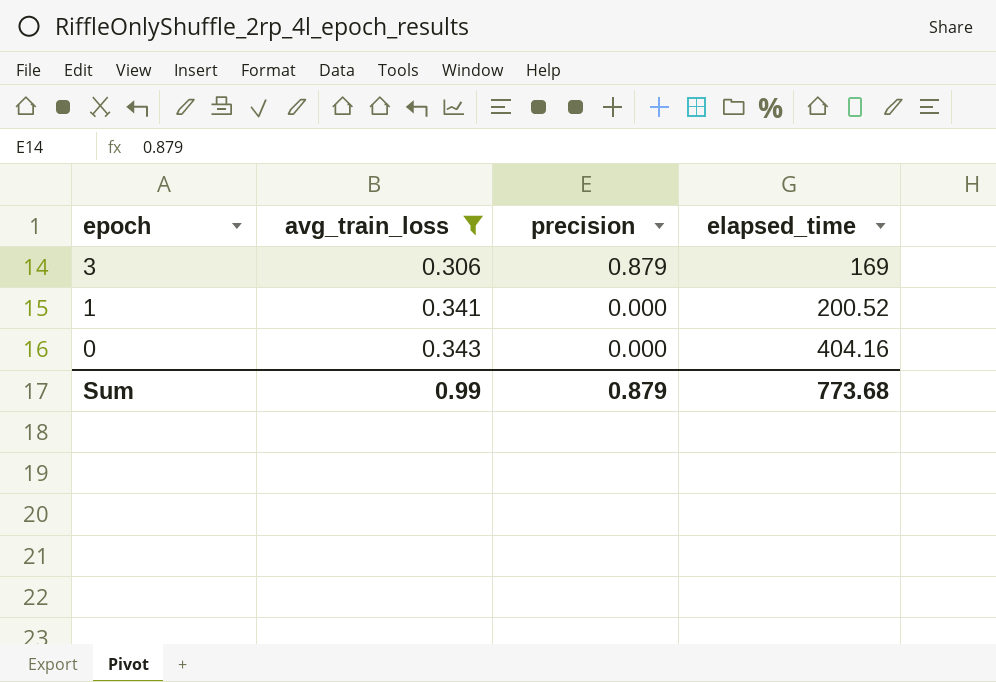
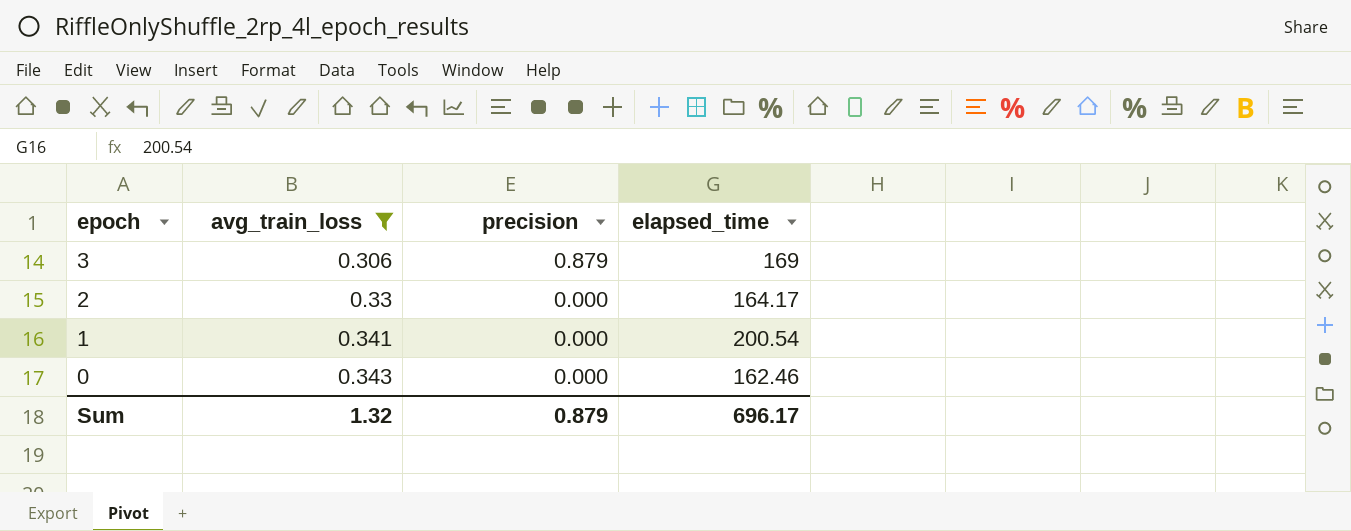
row 2: none -> 0.33 | 0.000 | 164.17
1 | elapsed_time: 200.52 -> 200.54
0 | elapsed_time: 404.16 -> 162.46
Sum | avg_train_loss: 0.99 -> 1.32
Sum | elapsed_time: 773.68 -> 696.17

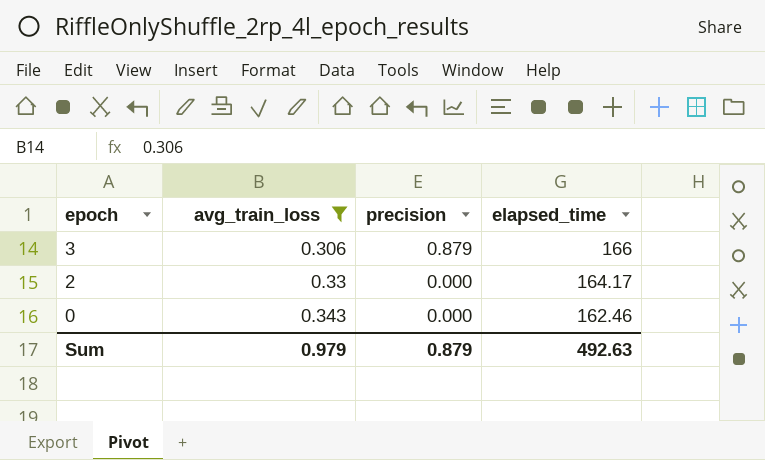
row 1: 0.341 | 0.000 | 200.54 -> none
3 | elapsed_time: 169 -> 166
Sum | avg_train_loss: 1.32 -> 0.979
Sum | elapsed_time: 696.17 -> 492.63

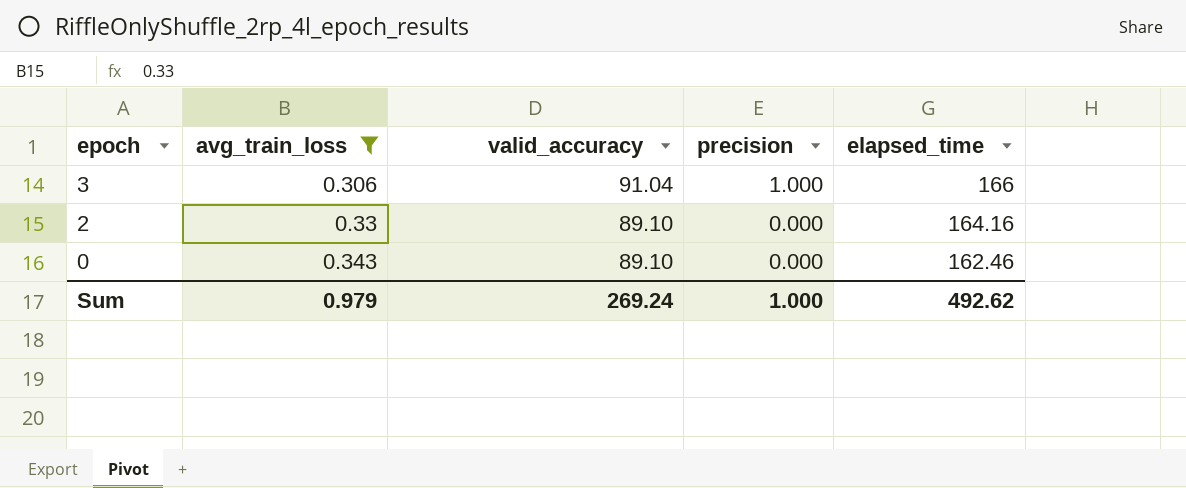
column valid_accuracy | position: none -> 3
3 | precision: 0.879 -> 1.000
2 | elapsed_time: 164.17 -> 164.16
Sum | precision: 0.879 -> 1.000
Sum | elapsed_time: 492.63 -> 492.62

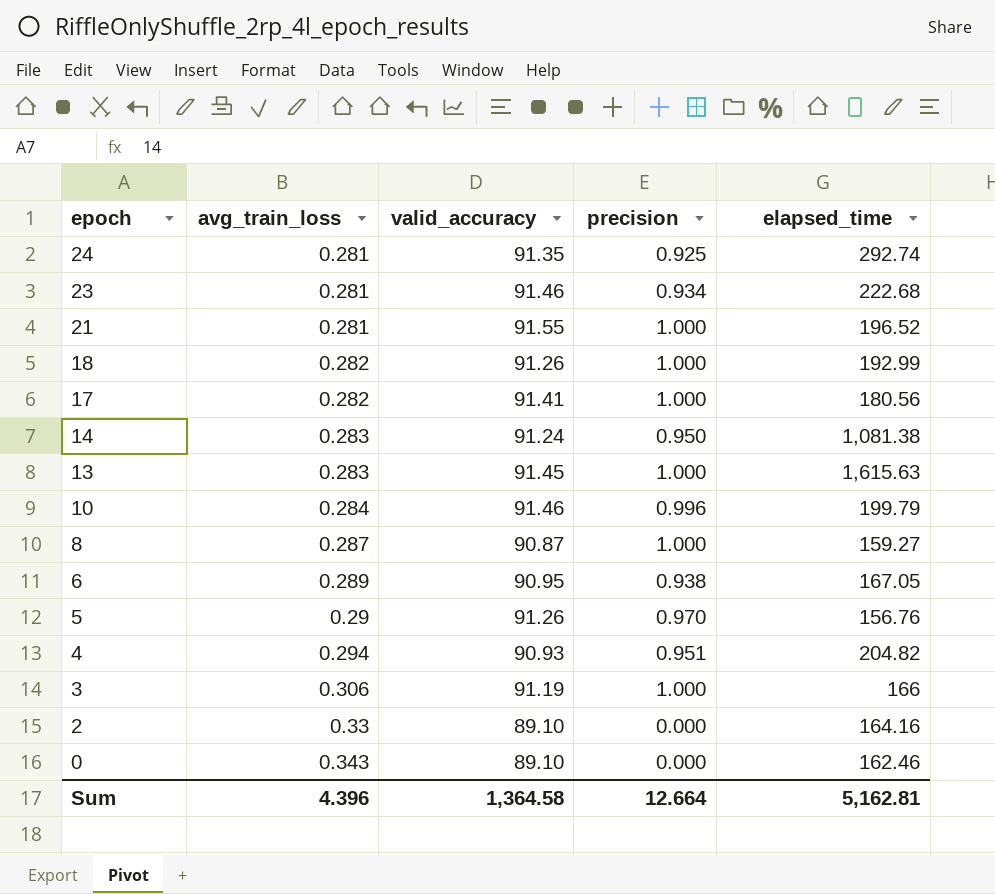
filter: avg_train_loss >= 0.306 -> none
3 | valid_accuracy: 91.04 -> 91.19
Sum | avg_train_loss: 0.979 -> 4.396
Sum | valid_accuracy: 269.24 -> 1,364.58
Sum | precision: 1.000 -> 12.664
Sum | elapsed_time: 492.62 -> 5,162.81

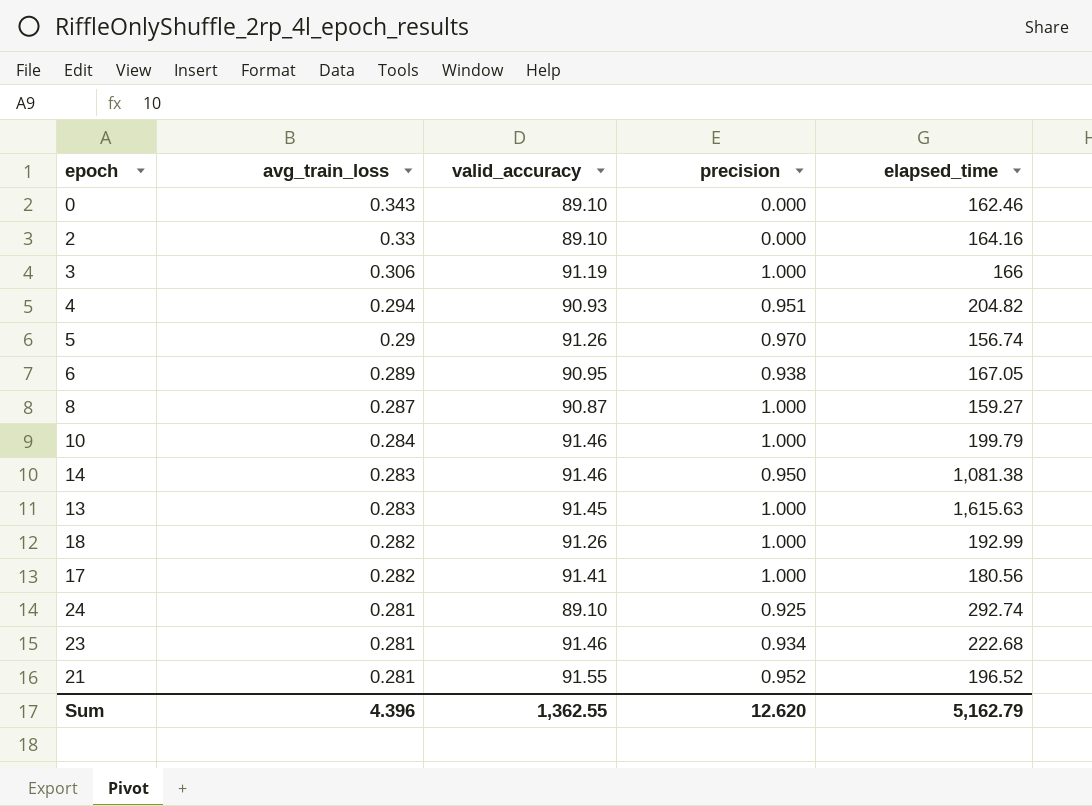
row order: epoch descending -> avg_train_loss descending
5 | elapsed_time: 156.76 -> 156.74
10 | precision: 0.996 -> 1.000
14 | valid_accuracy: 91.24 -> 91.46
24 | valid_accuracy: 91.35 -> 89.10
21 | precision: 1.000 -> 0.952
Sum | valid_accuracy: 1,364.58 -> 1,362.55
Sum | precision: 12.664 -> 12.620
Sum | elapsed_time: 5,162.81 -> 5,162.79

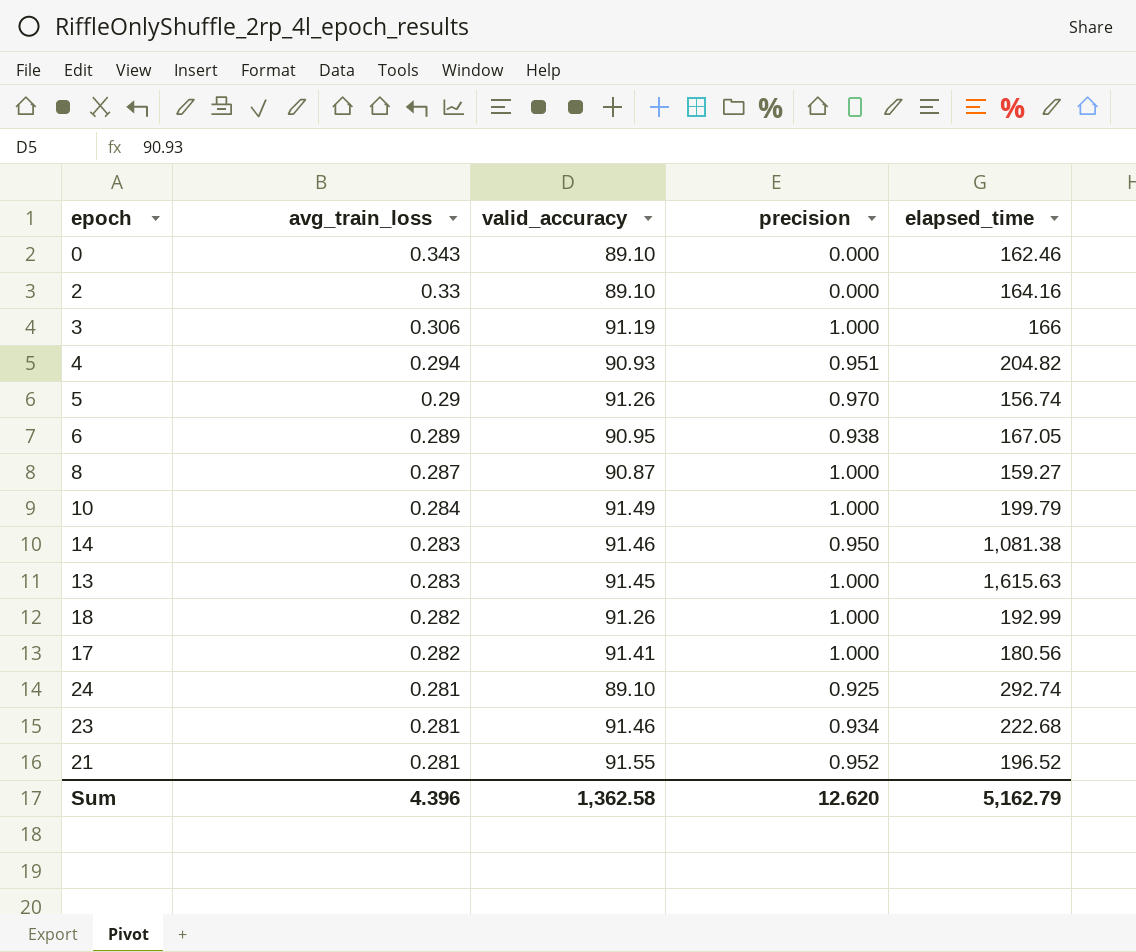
10 | valid_accuracy: 91.46 -> 91.49
Sum | valid_accuracy: 1,362.55 -> 1,362.58

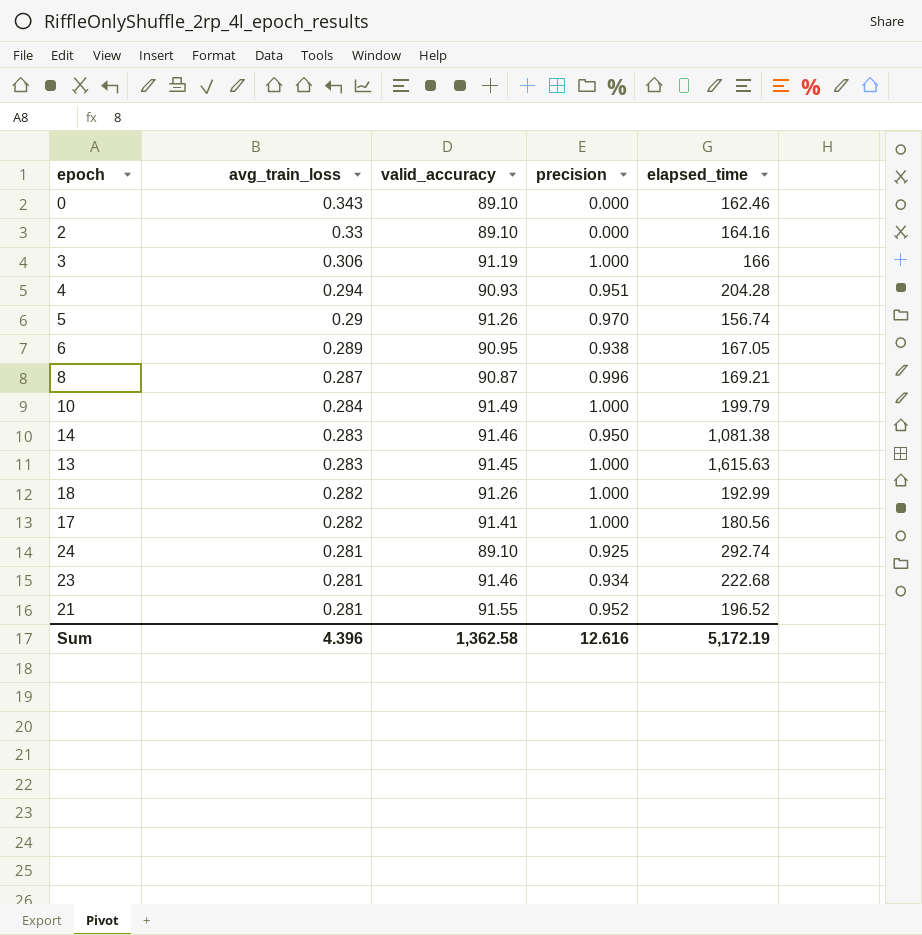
4 | elapsed_time: 204.82 -> 204.28
8 | precision: 1.000 -> 0.996
8 | elapsed_time: 159.27 -> 169.21
Sum | precision: 12.620 -> 12.616
Sum | elapsed_time: 5,162.79 -> 5,172.19

